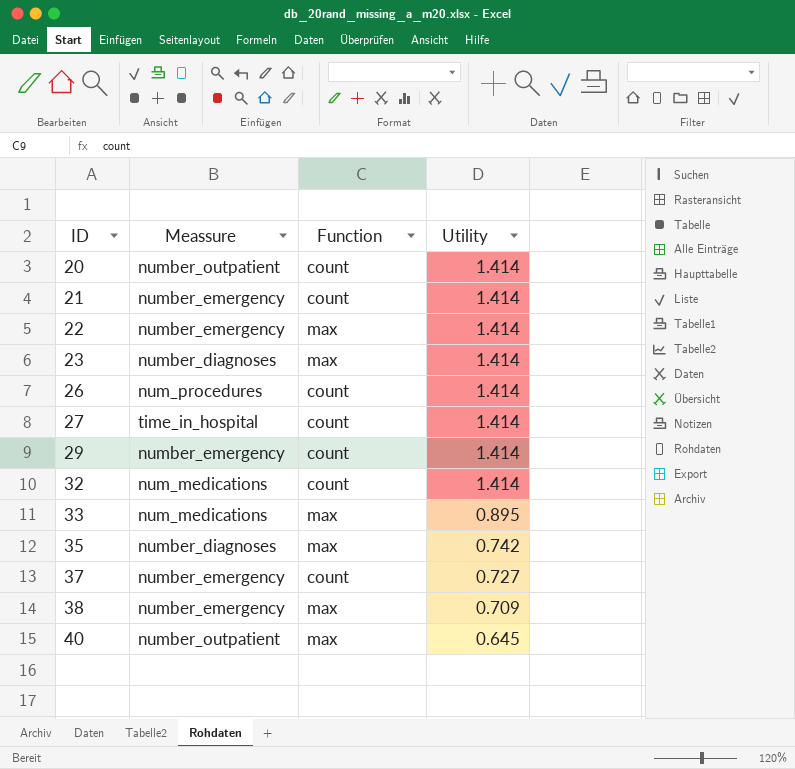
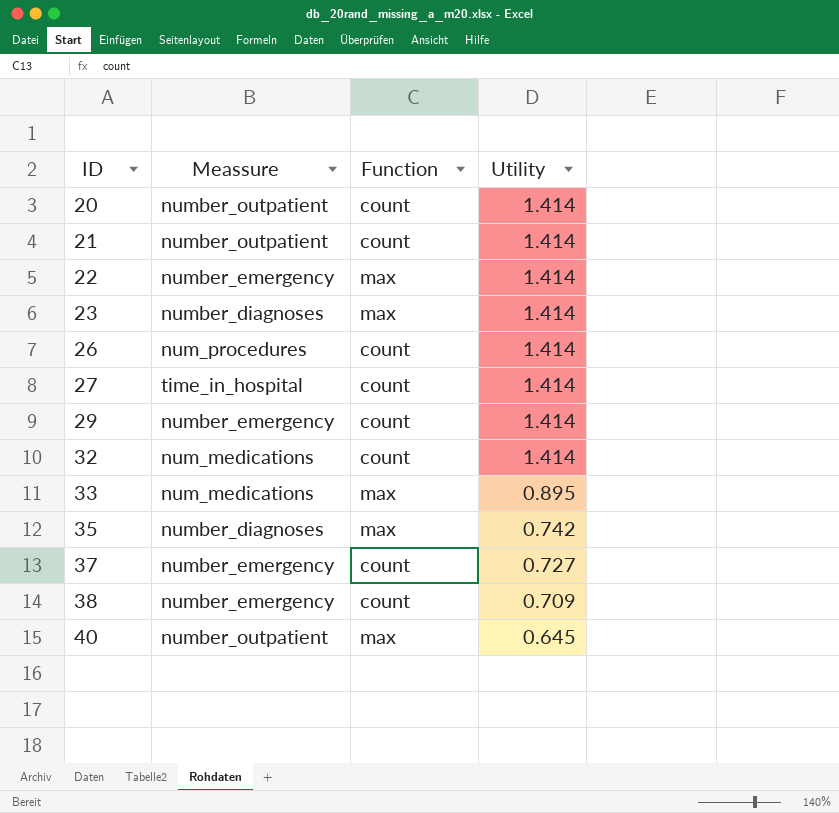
21 | Meassure: number_emergency -> number_outpatient
38 | Function: max -> count

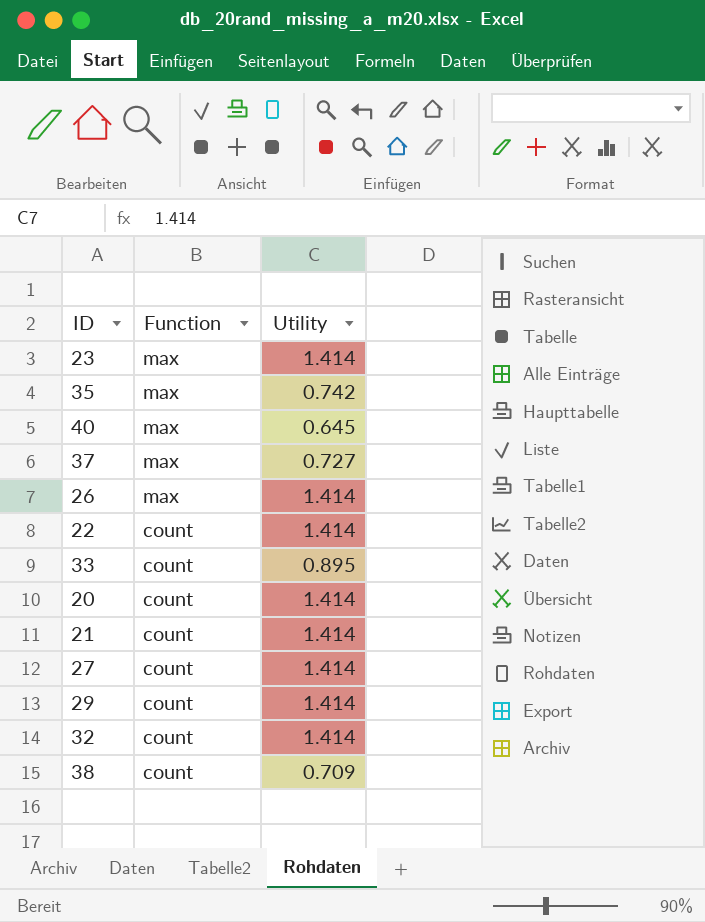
row order: ID ascending -> Function descending
column Meassure | position: 2 -> none
37 | Function: count -> max
26 | Function: count -> max
22 | Function: max -> count
33 | Function: max -> count

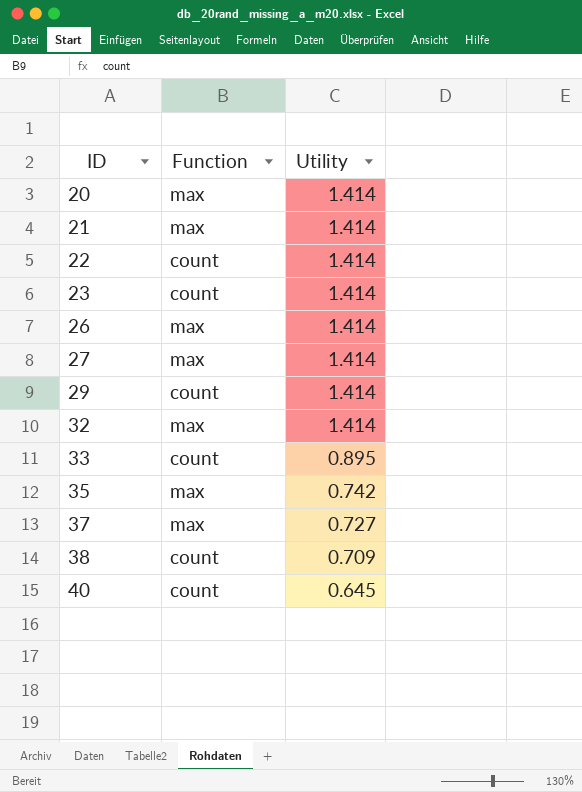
row order: Function descending -> ID ascending
20 | Function: count -> max
21 | Function: count -> max
23 | Function: max -> count
27 | Function: count -> max
32 | Function: count -> max
40 | Function: max -> count

